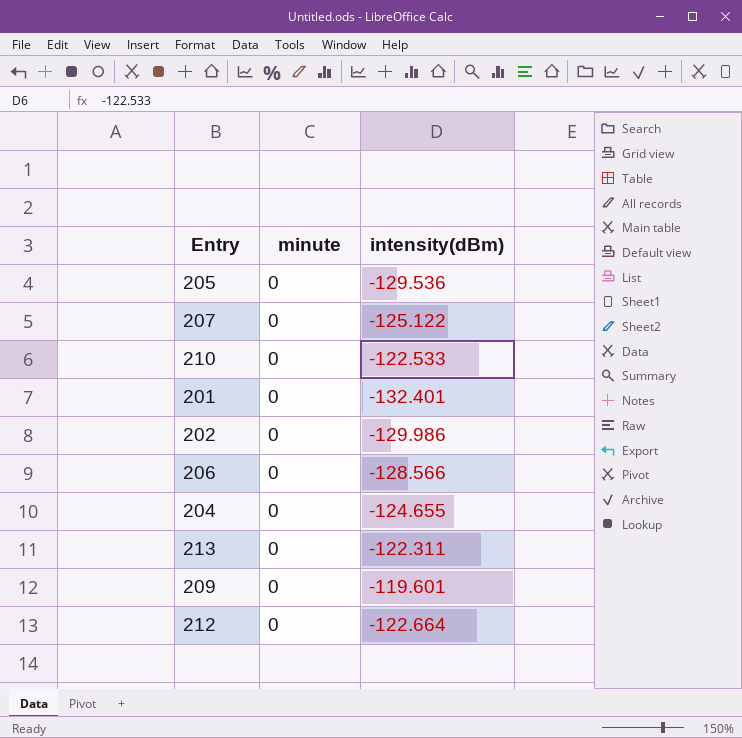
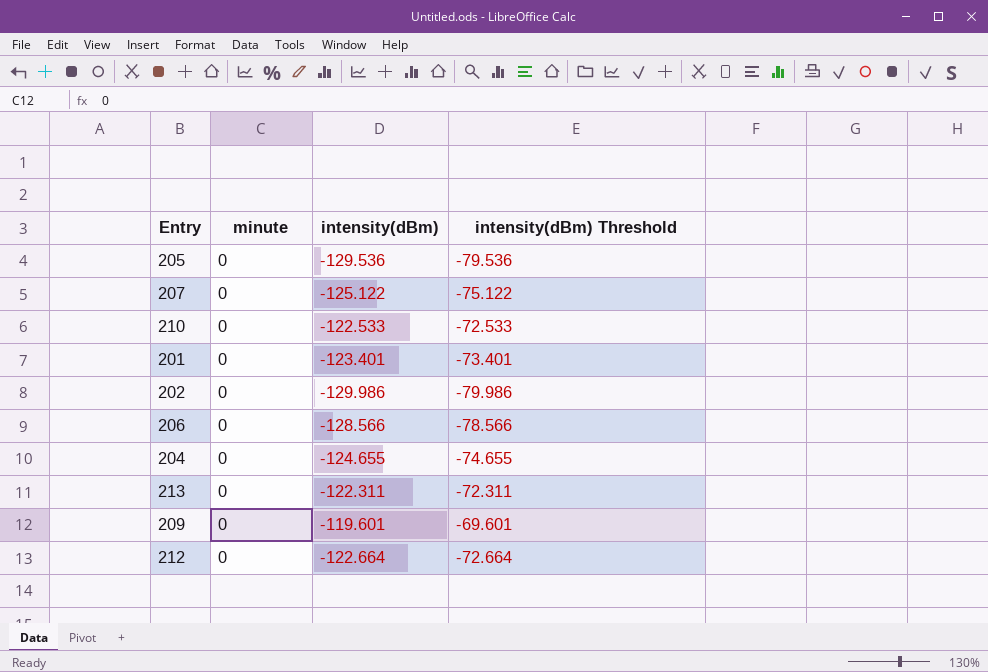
column intensity(dBm) Threshold | formula: none -> [intensity(dBm)] + 50
201 | intensity(dBm): -132.401 -> -123.401

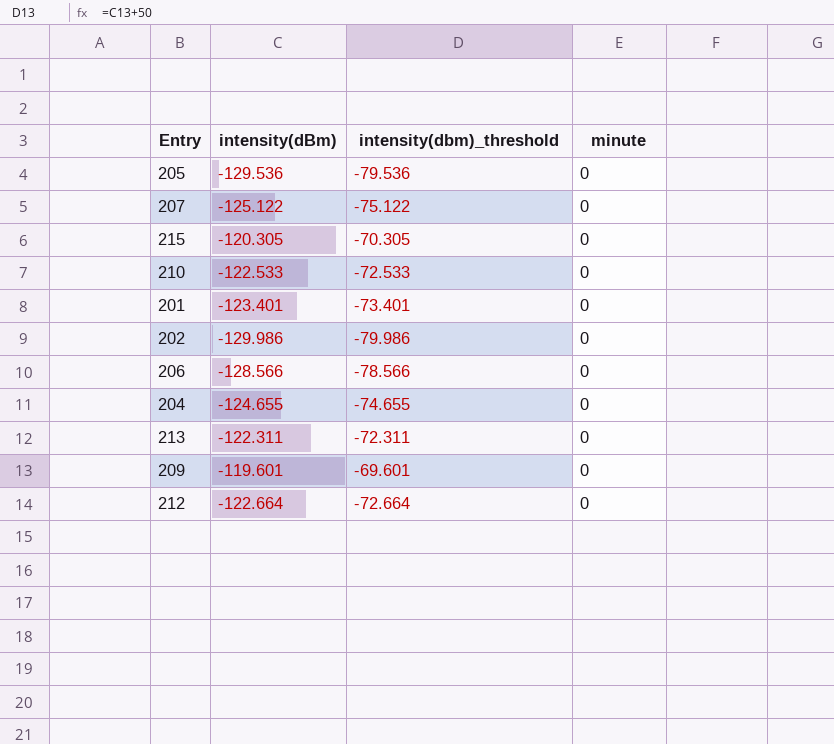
column name: intensity(dBm) Threshold -> intensity(dbm)_threshold
column minute | position: 2 -> 4
row 215: none -> -120.305 | -70.305 | 0

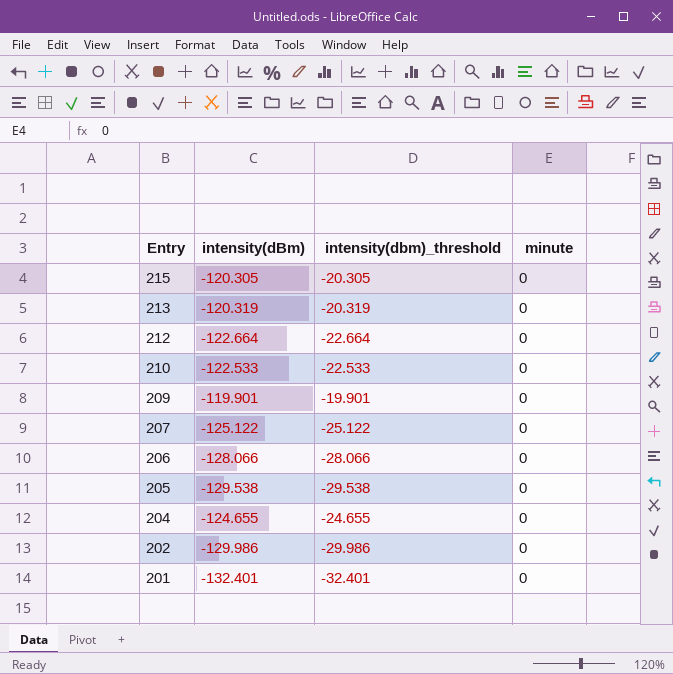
row order: none -> Entry descending
column intensity(dbm)_threshold | formula: [intensity(dBm)] + 50 -> [intensity(dBm)] + 100
213 | intensity(dBm): -122.311 -> -120.319
209 | intensity(dBm): -119.601 -> -119.901
206 | intensity(dBm): -128.566 -> -128.066
205 | intensity(dBm): -129.536 -> -129.538
201 | intensity(dBm): -123.401 -> -132.401

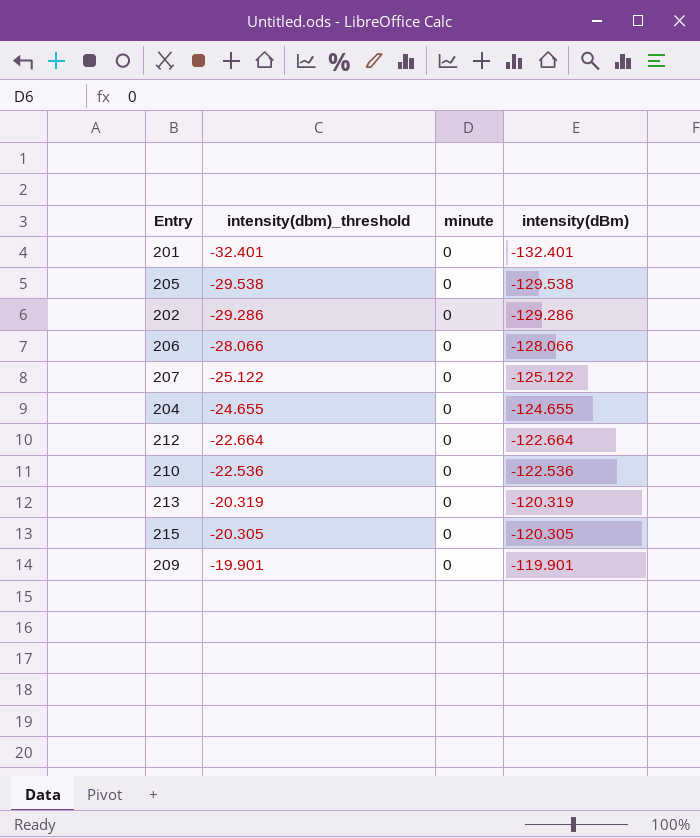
row order: Entry descending -> intensity(dbm)_threshold ascending
column intensity(dBm) | position: 2 -> 4
202 | intensity(dbm)_threshold: -29.986 -> -29.286
202 | intensity(dBm): -129.986 -> -129.286
210 | intensity(dbm)_threshold: -22.533 -> -22.536
210 | intensity(dBm): -122.533 -> -122.536

